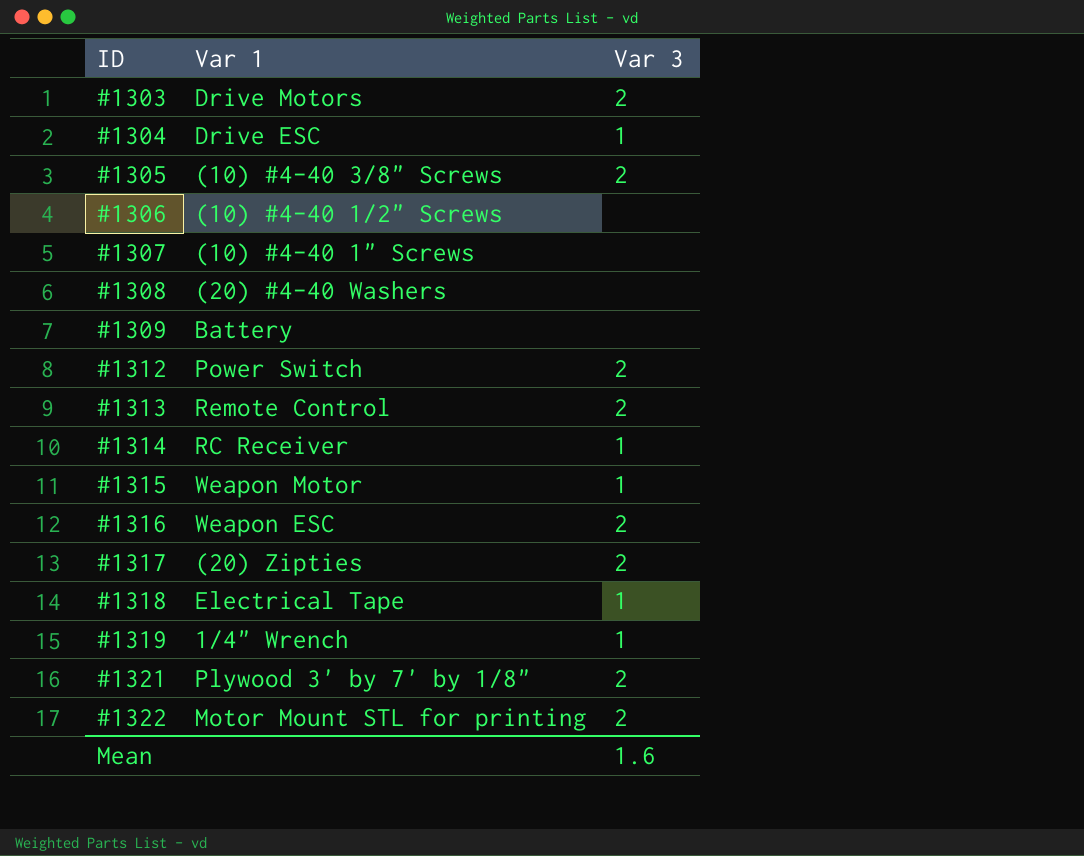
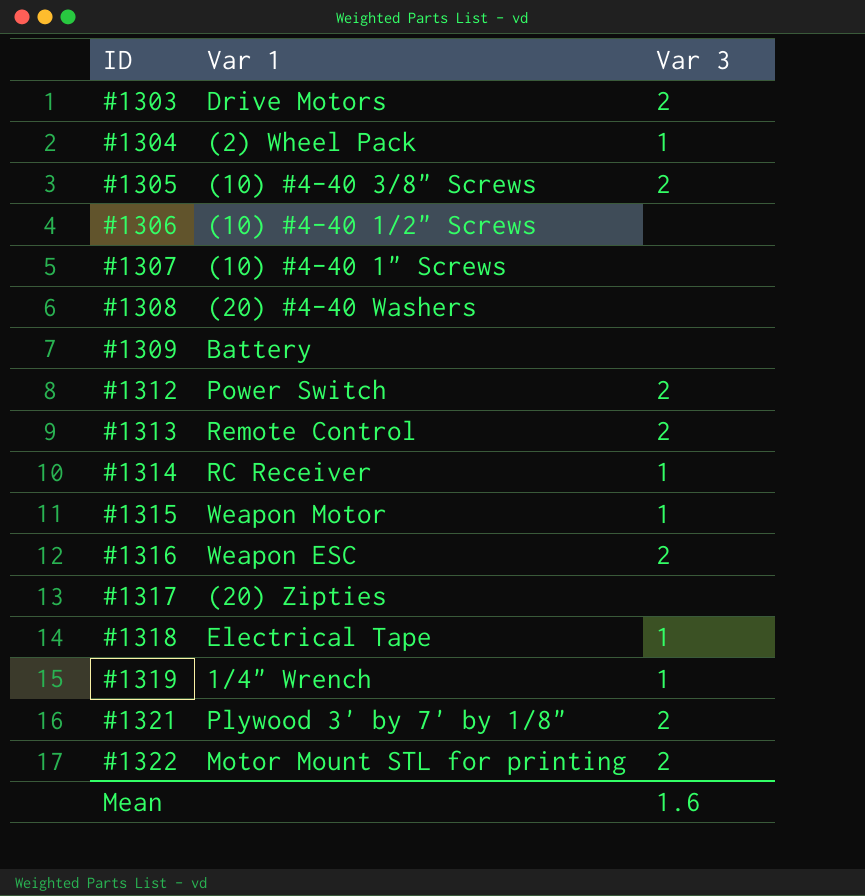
#1304 | Var 1: Drive ESC -> (2) Wheel Pack
#1317 | Var 3: 2 -> none

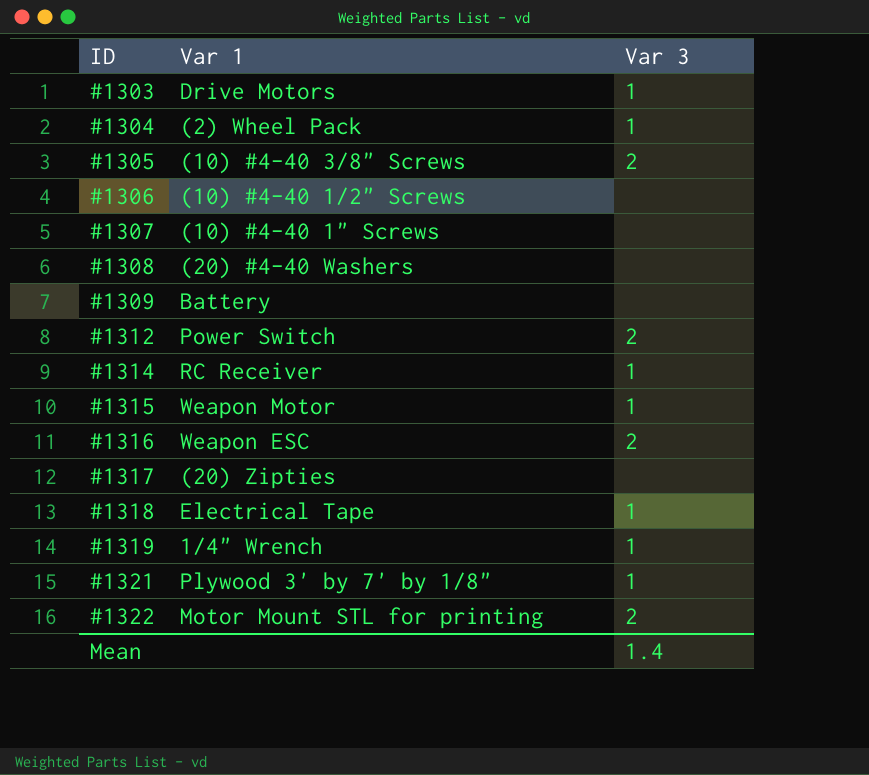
row #1313: Remote Control | 2 -> none
#1303 | Var 3: 2 -> 1
#1321 | Var 3: 2 -> 1
Mean | Var 3: 1.6 -> 1.4

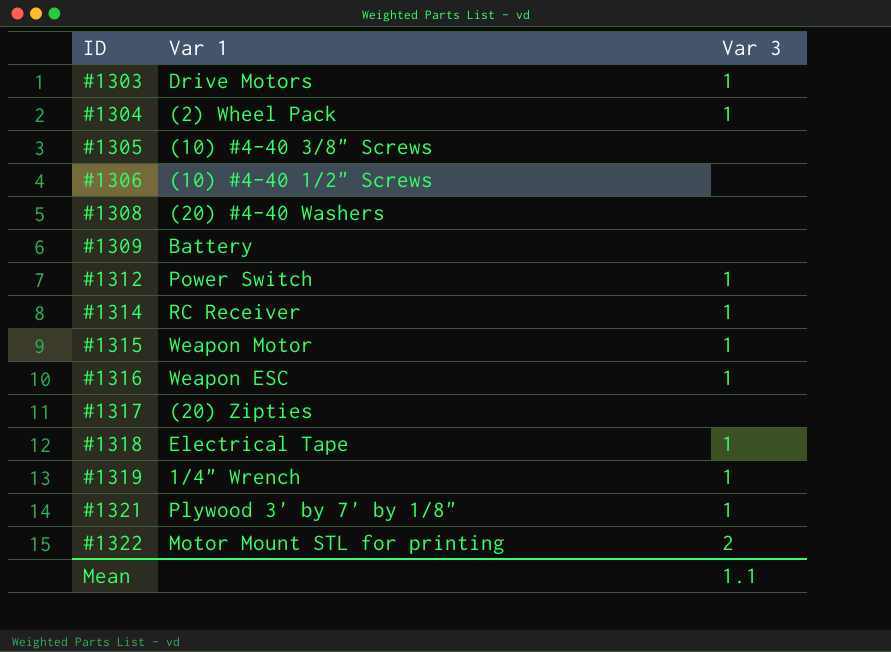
row #1307: (10) #4-40 1" Screws | none -> none
#1305 | Var 3: 2 -> none
#1312 | Var 3: 2 -> 1
#1316 | Var 3: 2 -> 1
Mean | Var 3: 1.4 -> 1.1

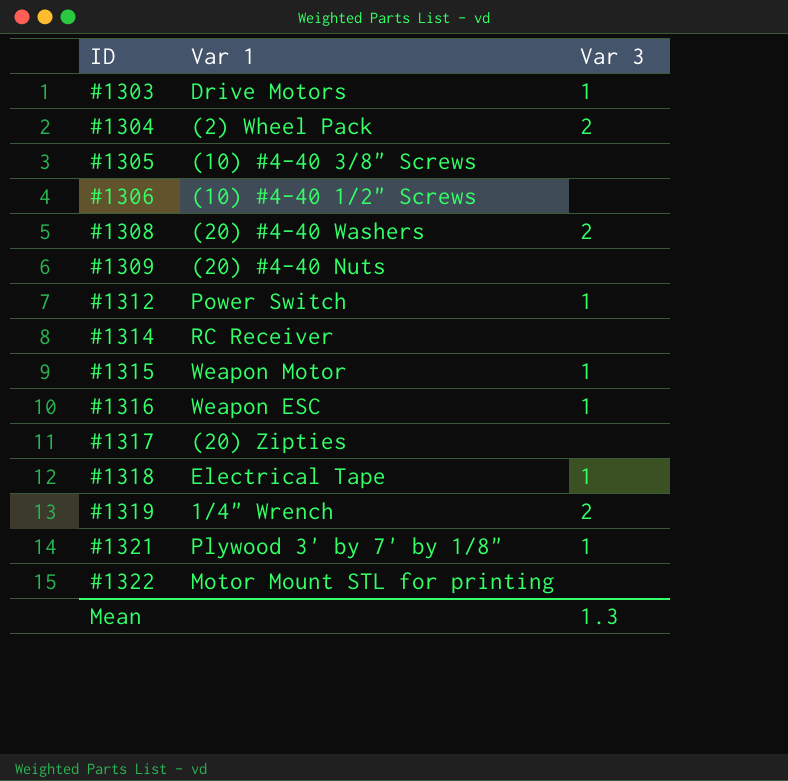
#1304 | Var 3: 1 -> 2
#1308 | Var 3: none -> 2
#1309 | Var 1: Battery -> (20) #4-40 Nuts
#1314 | Var 3: 1 -> none
#1319 | Var 3: 1 -> 2
#1322 | Var 3: 2 -> none
Mean | Var 3: 1.1 -> 1.3

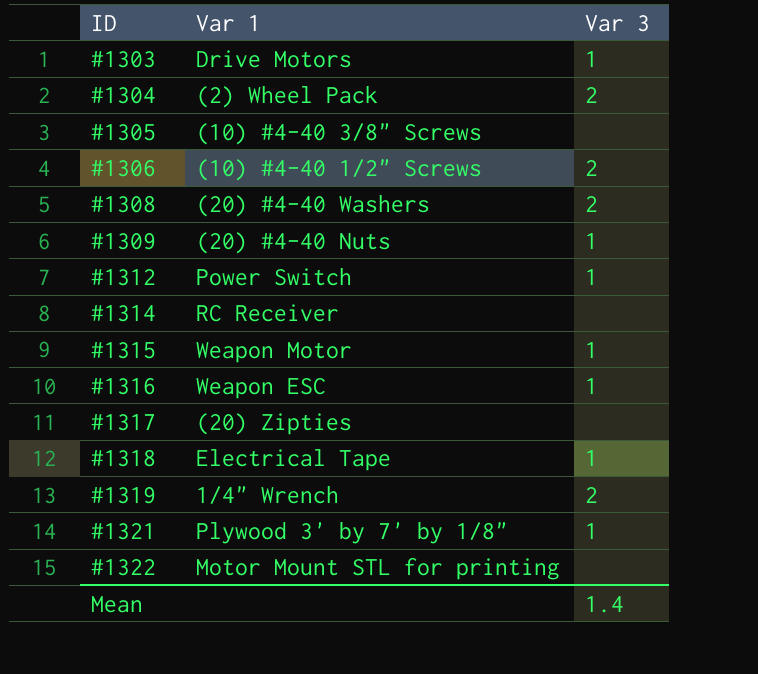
#1306 | Var 3: none -> 2
#1309 | Var 3: none -> 1
Mean | Var 3: 1.3 -> 1.4

